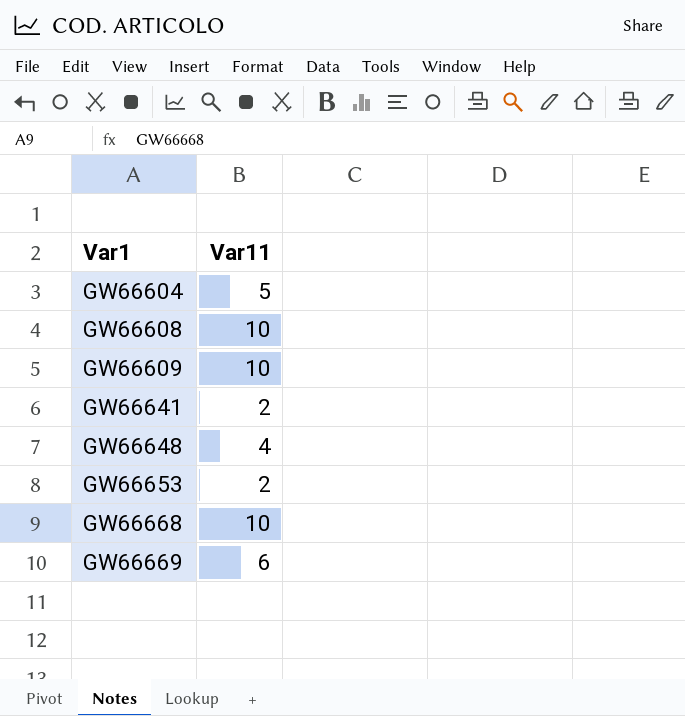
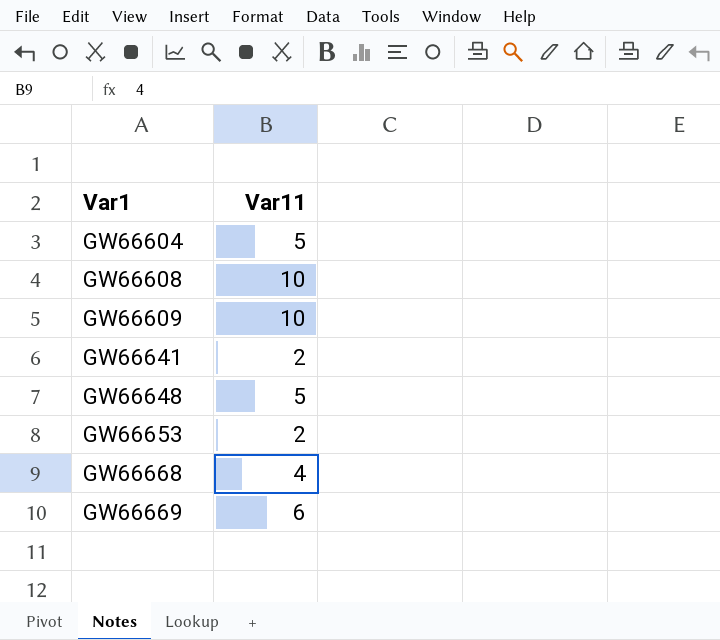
GW66648 | Var11: 4 -> 5
GW66668 | Var11: 10 -> 4

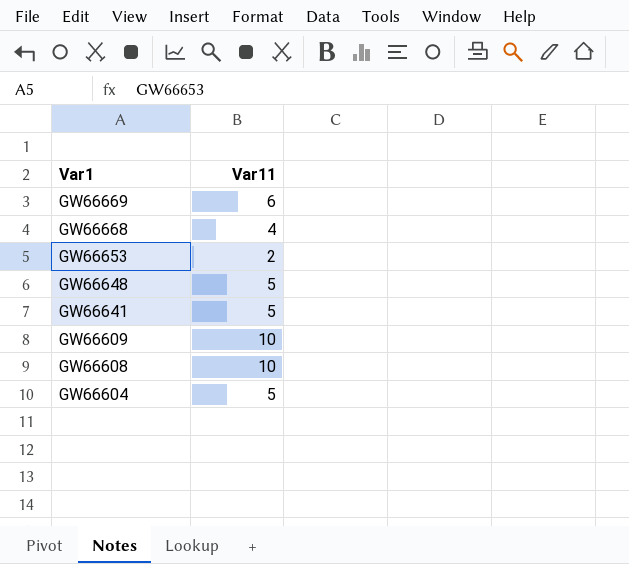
row order: Var1 ascending -> Var1 descending
GW66641 | Var11: 2 -> 5

